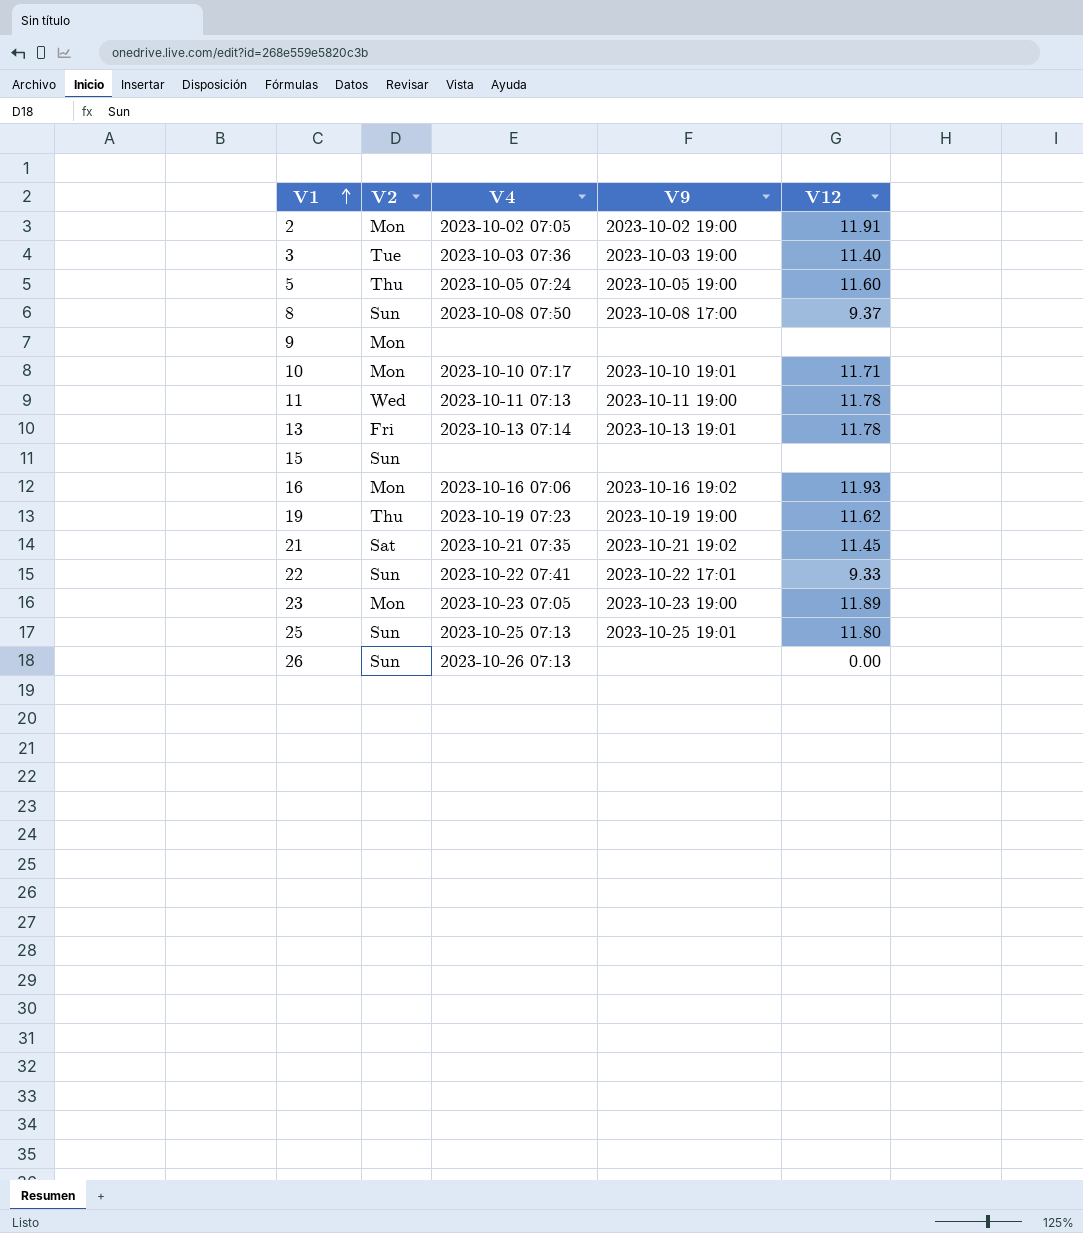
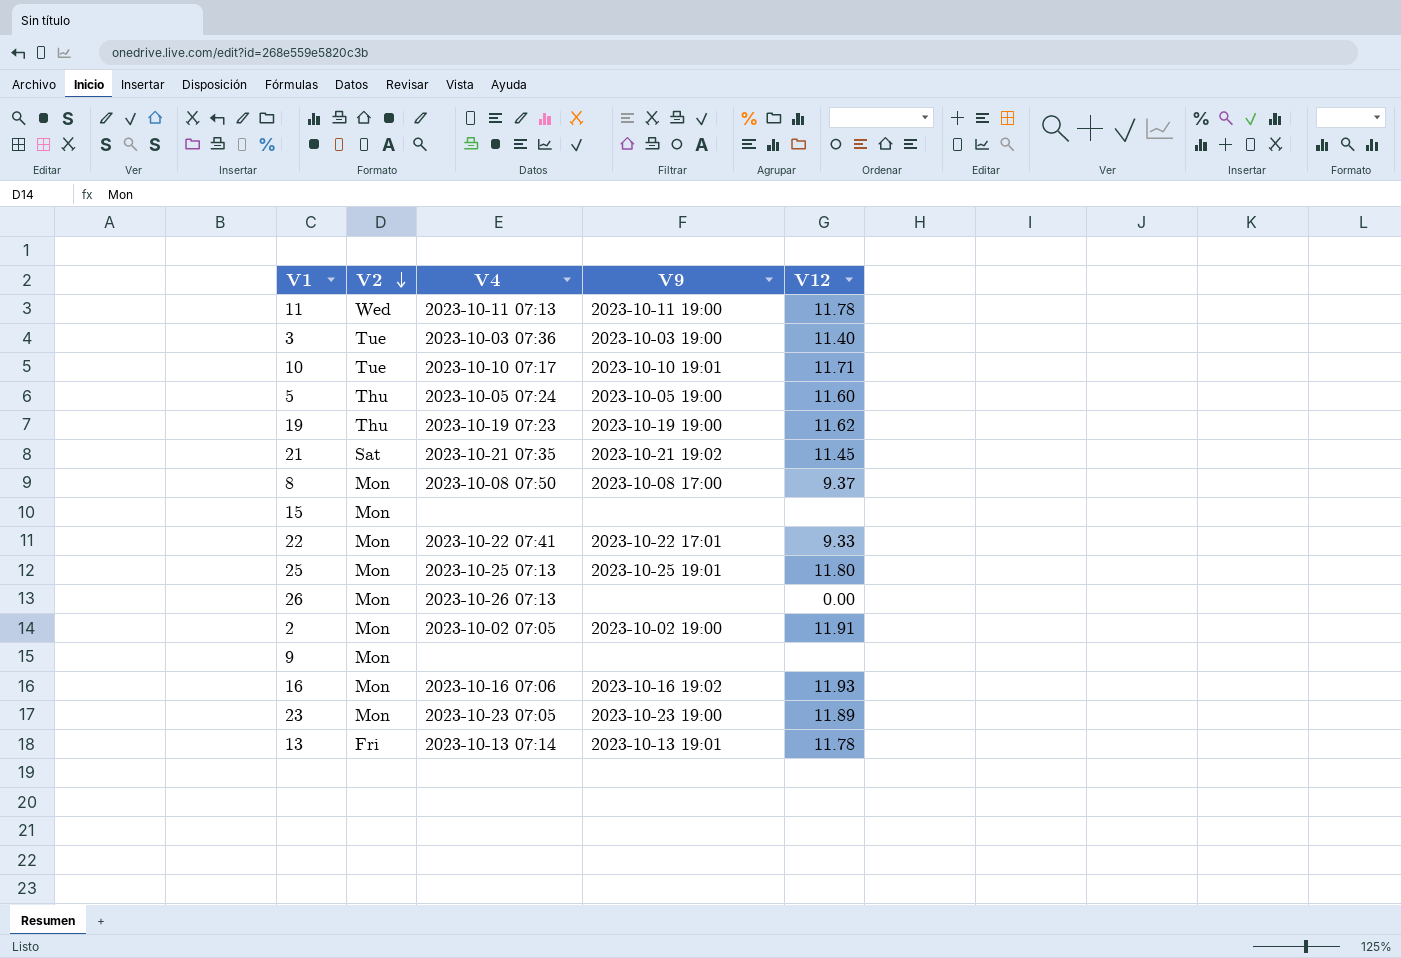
row order: V1 ascending -> V2 descending
10 | V2: Mon -> Tue
8 | V2: Sun -> Mon
15 | V2: Sun -> Mon
22 | V2: Sun -> Mon
25 | V2: Sun -> Mon
26 | V2: Sun -> Mon

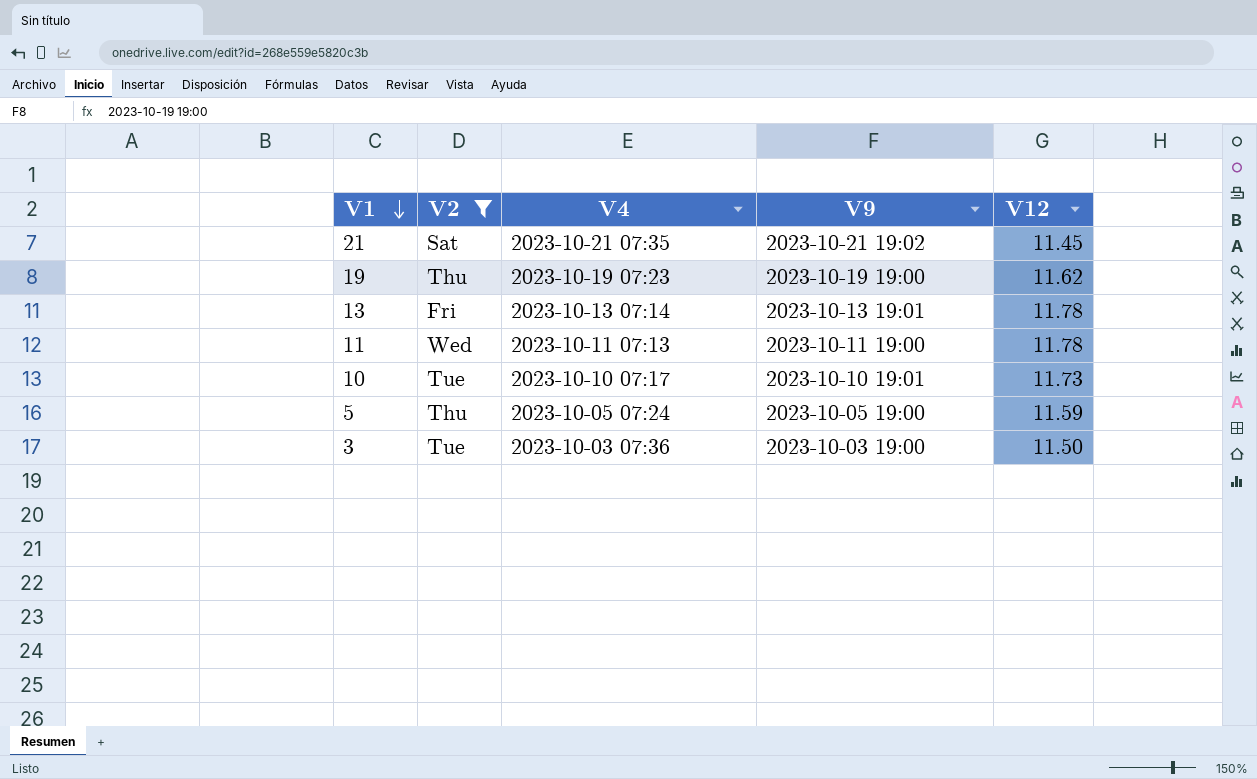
filter: none -> V2 != Mon
row order: V2 descending -> V1 descending
10 | V12: 11.71 -> 11.73
5 | V12: 11.60 -> 11.59
3 | V12: 11.40 -> 11.50

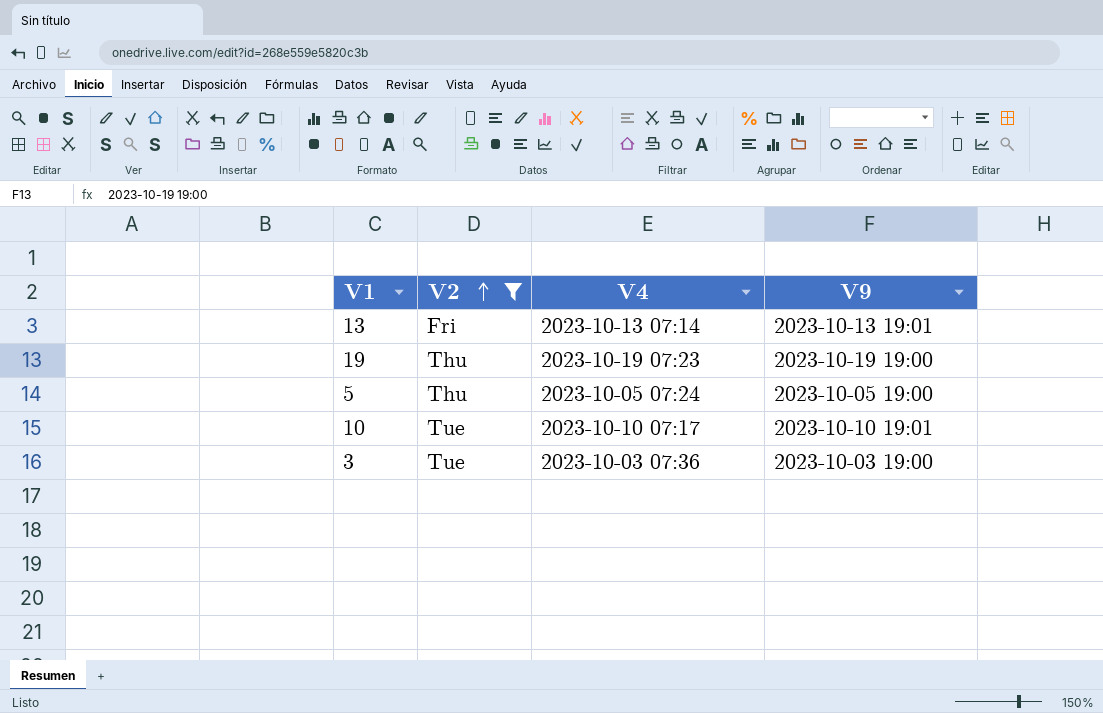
row order: V1 descending -> V2 ascending
column V12 | position: 5 -> none
row 21: Sat | 2023-10-21 07:35 | 2023-10-21 19:02 | 11.45 -> none
row 11: Wed | 2023-10-11 07:13 | 2023-10-11 19:00 | 11.78 -> none

